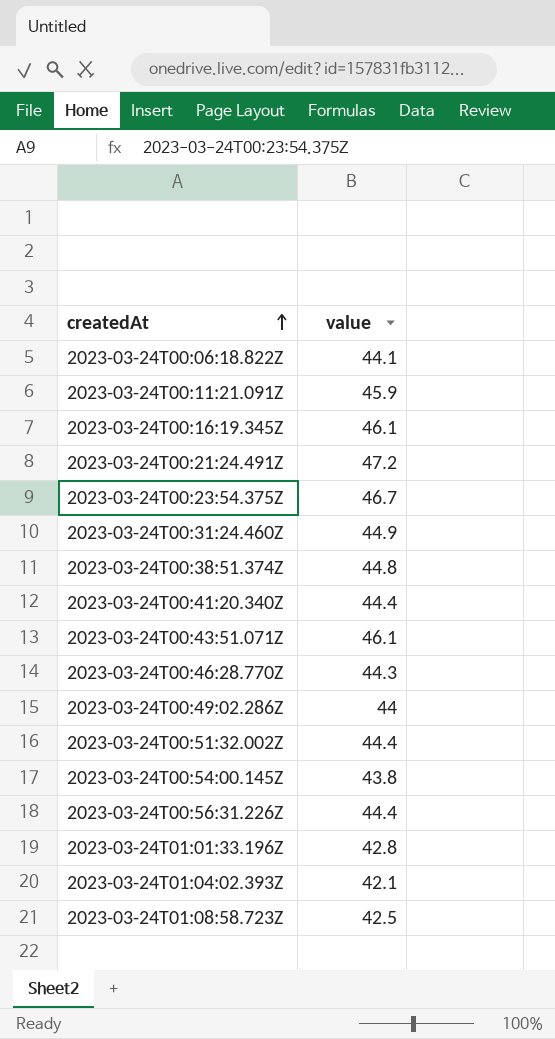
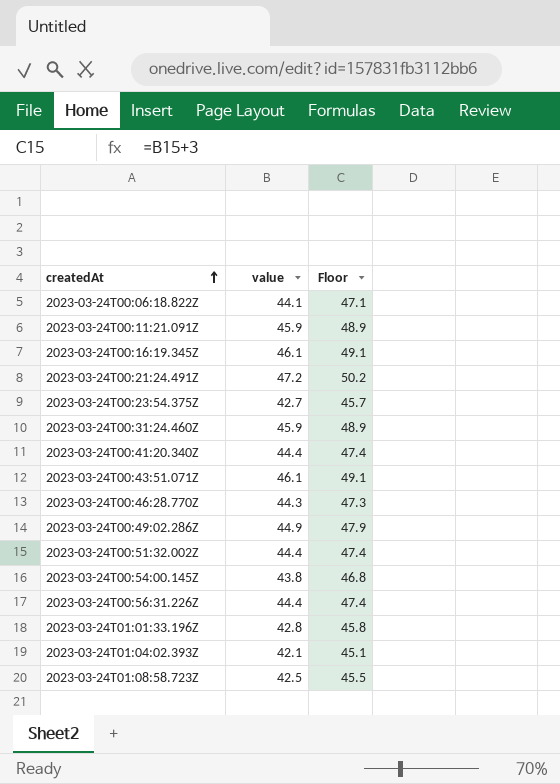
column Floor | formula: none -> [value] + 3
row 2023-03-24T00:38:51.374Z: 44.8 -> none
2023-03-24T00:23:54.375Z | value: 46.7 -> 42.7
2023-03-24T00:31:24.460Z | value: 44.9 -> 45.9
2023-03-24T00:49:02.286Z | value: 44 -> 44.9

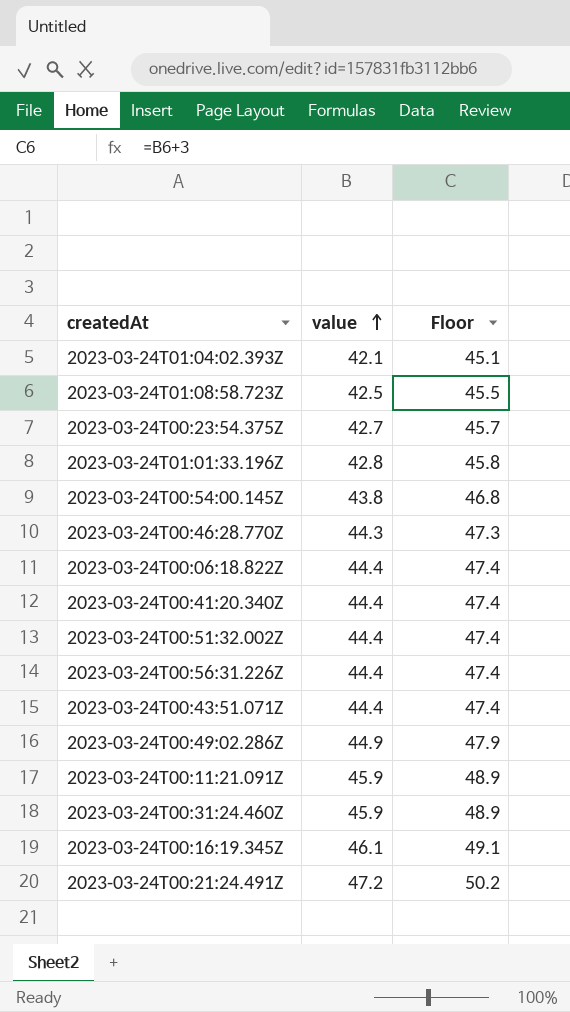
row order: createdAt ascending -> value ascending
2023-03-24T00:06:18.822Z | value: 44.1 -> 44.4
2023-03-24T00:06:18.822Z | Floor: 47.1 -> 47.4
2023-03-24T00:43:51.071Z | value: 46.1 -> 44.4
2023-03-24T00:43:51.071Z | Floor: 49.1 -> 47.4

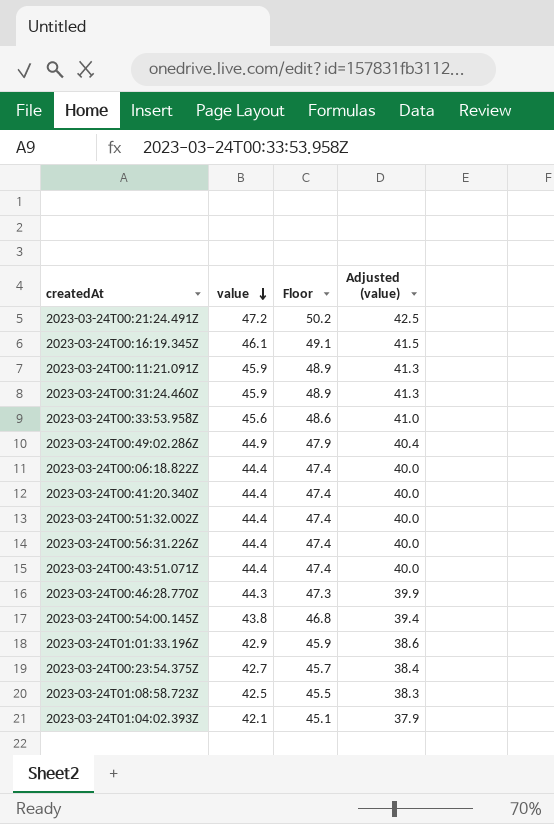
row order: value ascending -> value descending
column Adjusted (value) | formula: none -> [value] * 0.9
row 2023-03-24T00:33:53.958Z: none -> 45.6 | 48.6 | 41.0
2023-03-24T01:01:33.196Z | value: 42.8 -> 42.9
2023-03-24T01:01:33.196Z | Floor: 45.8 -> 45.9

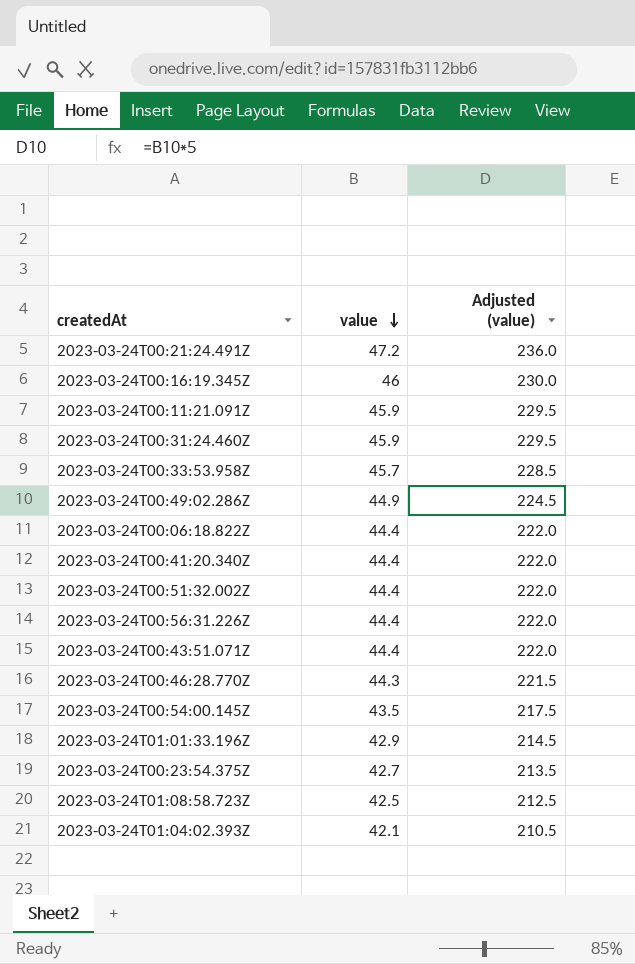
column Floor | formula: [value] + 3 -> none
column Adjusted (value) | formula: [value] * 0.9 -> [value] * 5
2023-03-24T00:16:19.345Z | value: 46.1 -> 46
2023-03-24T00:33:53.958Z | value: 45.6 -> 45.7
2023-03-24T00:54:00.145Z | value: 43.8 -> 43.5

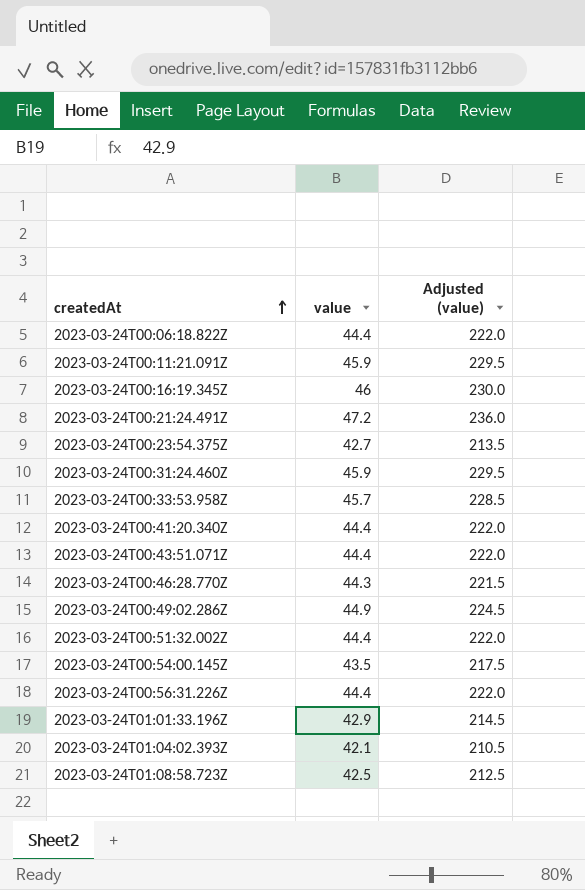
row order: value descending -> createdAt ascending

